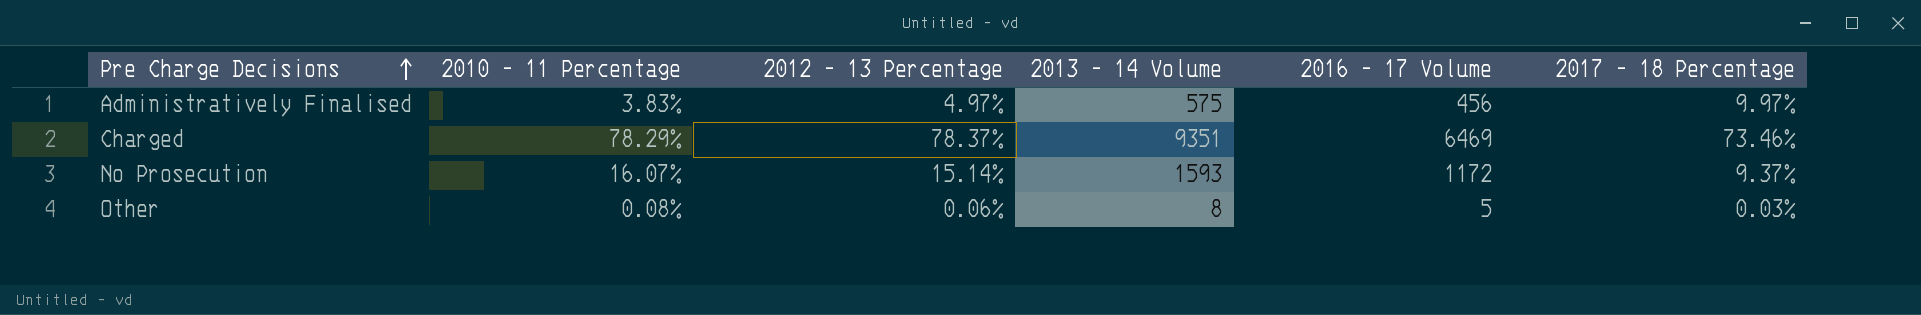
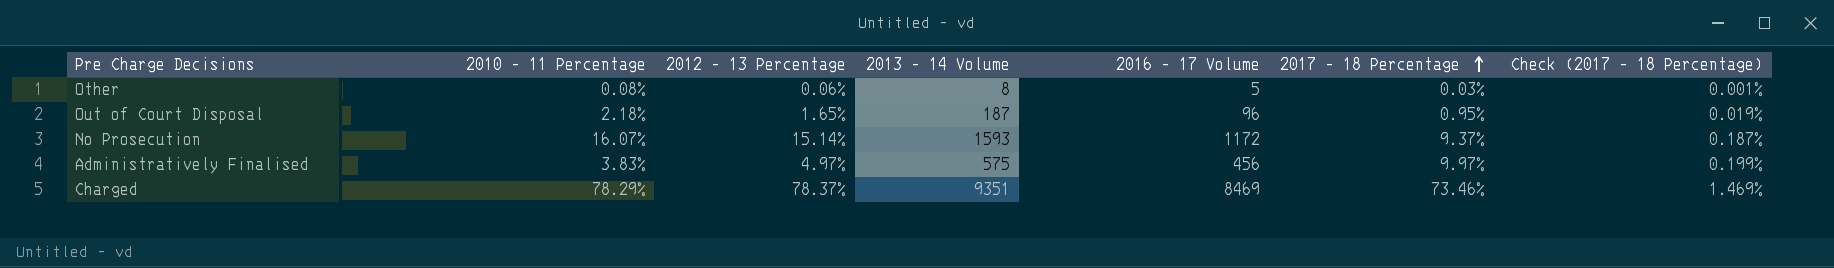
row order: Pre Charge Decisions ascending -> 2017 - 18 Percentage ascending
column Check (2017 - 18 Percentage) | formula: none -> [2017 - 18 Percentage] * 0.02
row Out of Court Disposal: none -> 2.18% | 1.65% | 187 | 96 | 0.95% | 0.019%
Charged | 2016 - 17 Volume: 6469 -> 8469

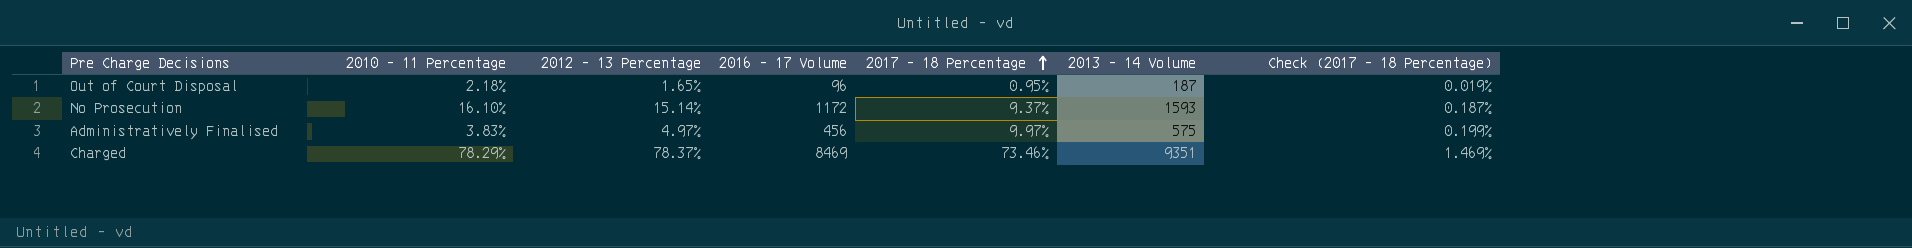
column 2013 - 14 Volume | position: 4 -> 6
row Other: 0.08% | 0.06% | 8 | 5 | 0.03% | 0.001% -> none
No Prosecution | 2010 - 11 Percentage: 16.07% -> 16.10%

